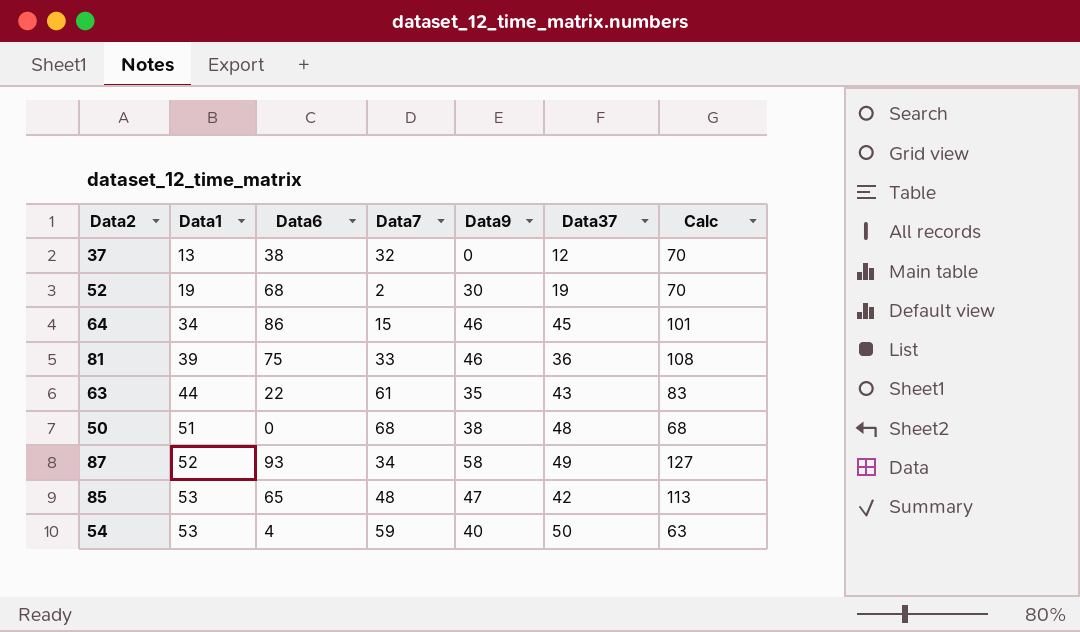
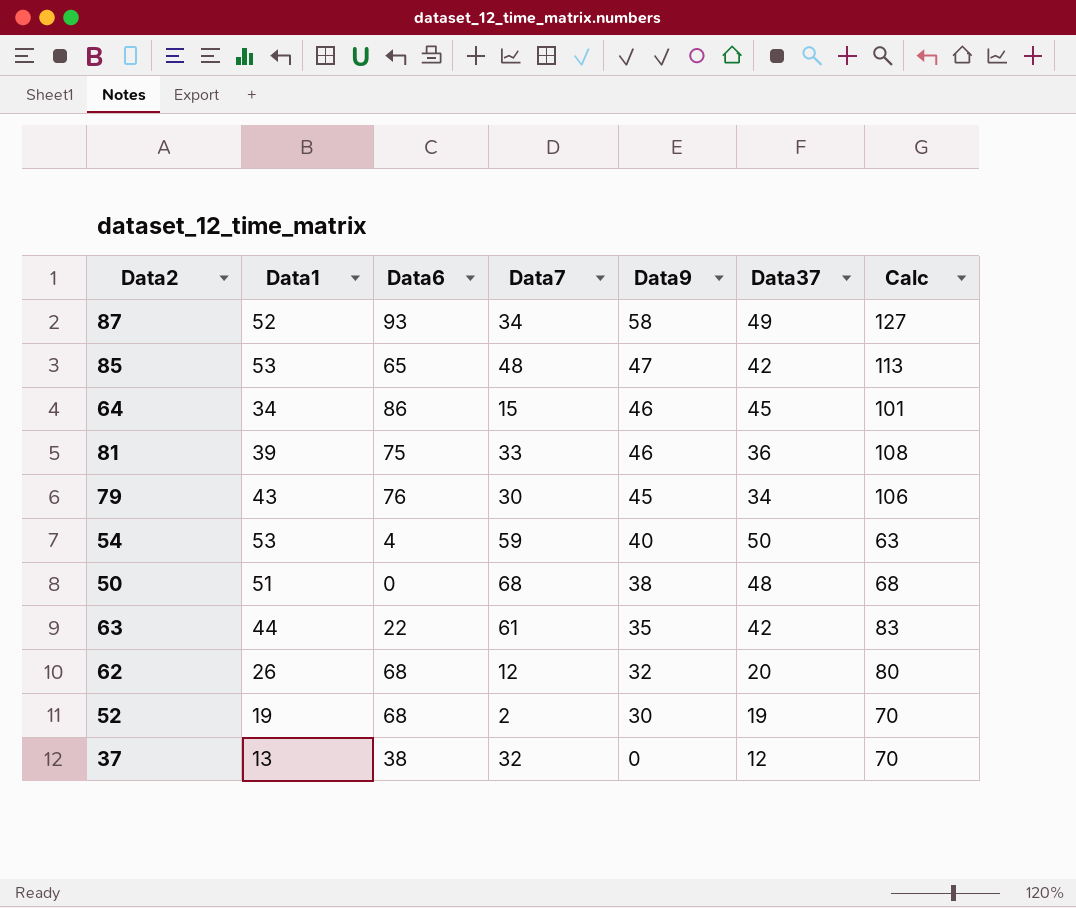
row order: Data1 ascending -> Data9 descending
row 79: none -> 43 | 76 | 30 | 45 | 34 | 106
63 | Data37: 43 -> 42
row 62: none -> 26 | 68 | 12 | 32 | 20 | 80

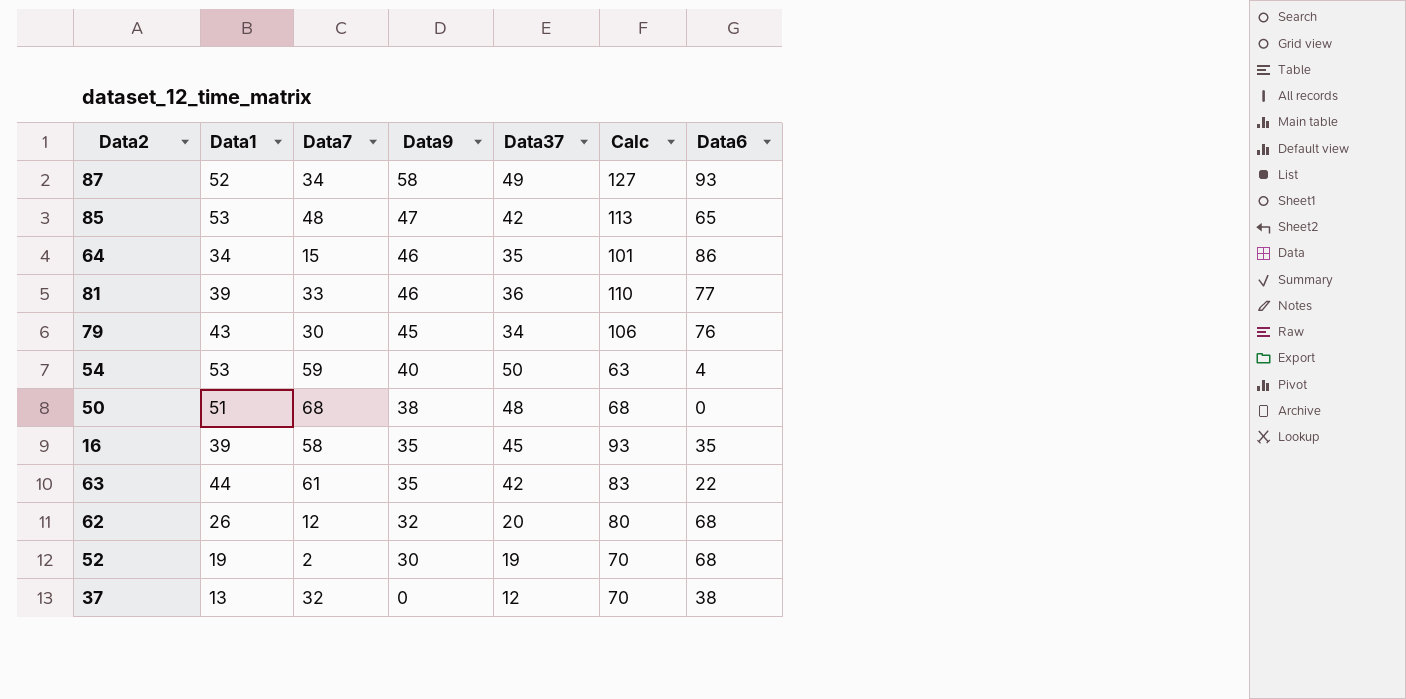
column Data6 | position: 3 -> 7
64 | Data37: 45 -> 35
81 | Calc: 108 -> 110
81 | Data6: 75 -> 77
row 16: none -> 39 | 58 | 35 | 45 | 93 | 35

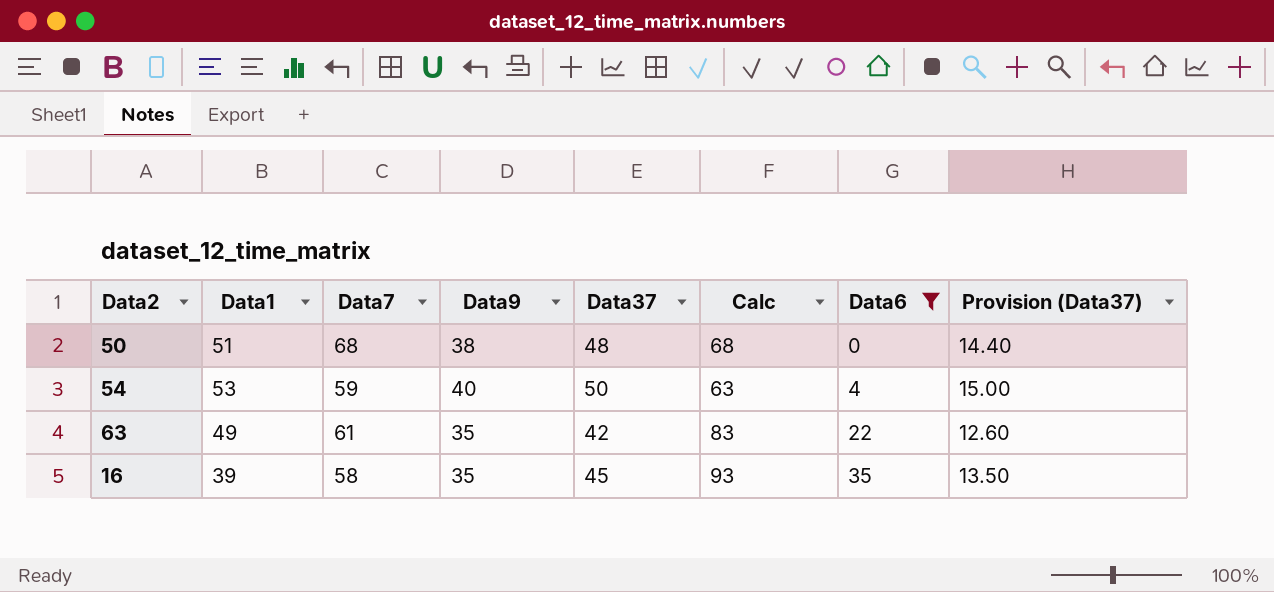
filter: none -> Data6 <= 35
row order: Data9 descending -> Data6 ascending
column Provision (Data37) | formula: none -> [Data37] * 0.3
63 | Data1: 44 -> 49

